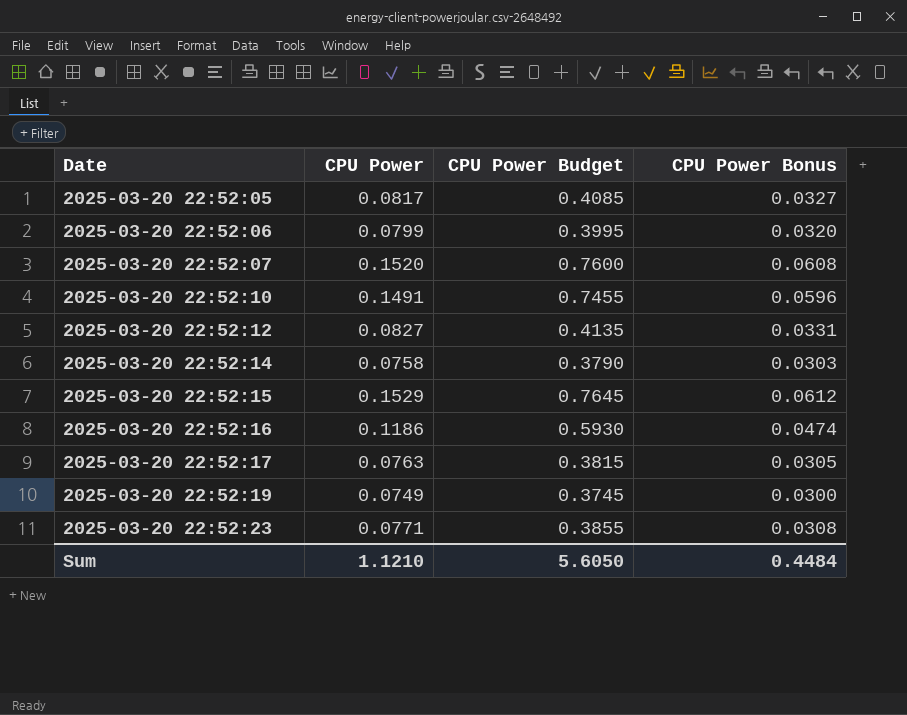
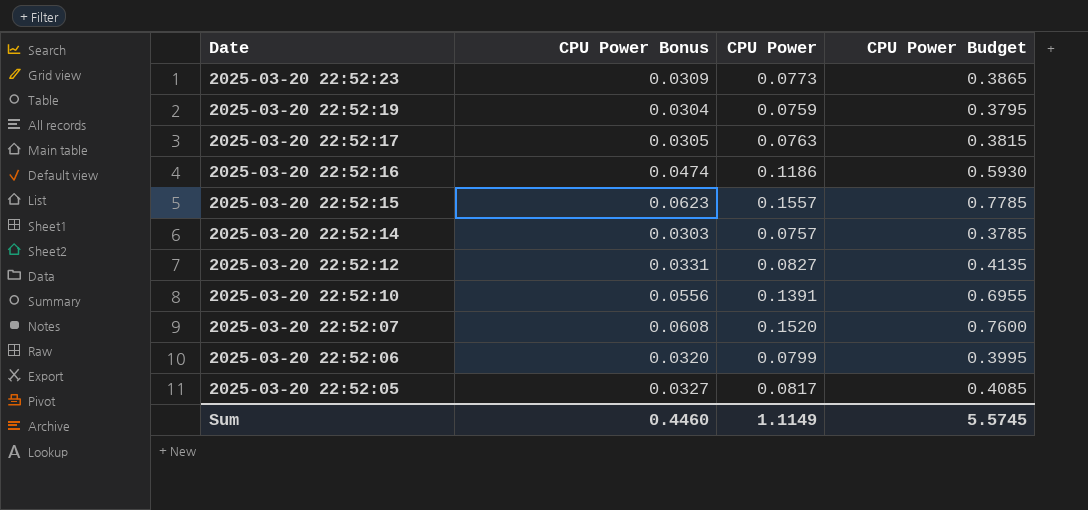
row order: Date ascending -> Date descending
column CPU Power Bonus | position: 4 -> 2
2025-03-20 22:52:23 | CPU Power Bonus: 0.0308 -> 0.0309
2025-03-20 22:52:23 | CPU Power: 0.0771 -> 0.0773
2025-03-20 22:52:23 | CPU Power Budget: 0.3855 -> 0.3865
2025-03-20 22:52:19 | CPU Power Bonus: 0.0300 -> 0.0304
2025-03-20 22:52:19 | CPU Power: 0.0749 -> 0.0759
2025-03-20 22:52:19 | CPU Power Budget: 0.3745 -> 0.3795
2025-03-20 22:52:15 | CPU Power Bonus: 0.0612 -> 0.0623
2025-03-20 22:52:15 | CPU Power: 0.1529 -> 0.1557
2025-03-20 22:52:15 | CPU Power Budget: 0.7645 -> 0.7785
2025-03-20 22:52:14 | CPU Power: 0.0758 -> 0.0757
2025-03-20 22:52:14 | CPU Power Budget: 0.3790 -> 0.3785
2025-03-20 22:52:10 | CPU Power Bonus: 0.0596 -> 0.0556
2025-03-20 22:52:10 | CPU Power: 0.1491 -> 0.1391
2025-03-20 22:52:10 | CPU Power Budget: 0.7455 -> 0.6955
Sum | CPU Power Bonus: 0.4484 -> 0.4460
Sum | CPU Power: 1.1210 -> 1.1149
Sum | CPU Power Budget: 5.6050 -> 5.5745

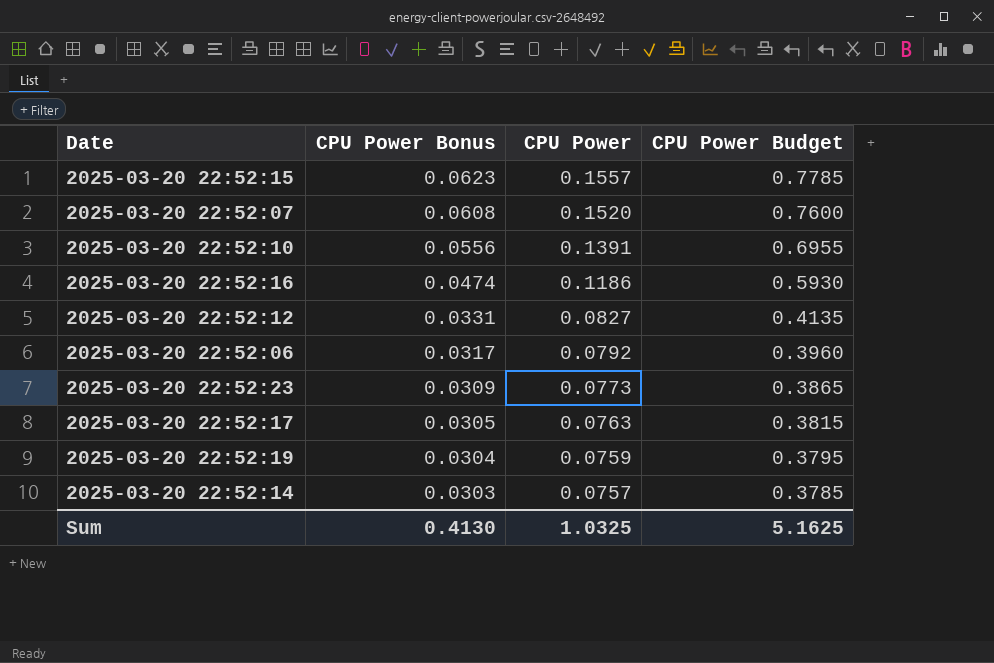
row order: Date descending -> CPU Power Bonus descending
row 2025-03-20 22:52:05: 0.0327 | 0.0817 | 0.4085 -> none
2025-03-20 22:52:06 | CPU Power Bonus: 0.0320 -> 0.0317
2025-03-20 22:52:06 | CPU Power: 0.0799 -> 0.0792
2025-03-20 22:52:06 | CPU Power Budget: 0.3995 -> 0.3960
Sum | CPU Power Bonus: 0.4460 -> 0.4130
Sum | CPU Power: 1.1149 -> 1.0325
Sum | CPU Power Budget: 5.5745 -> 5.1625

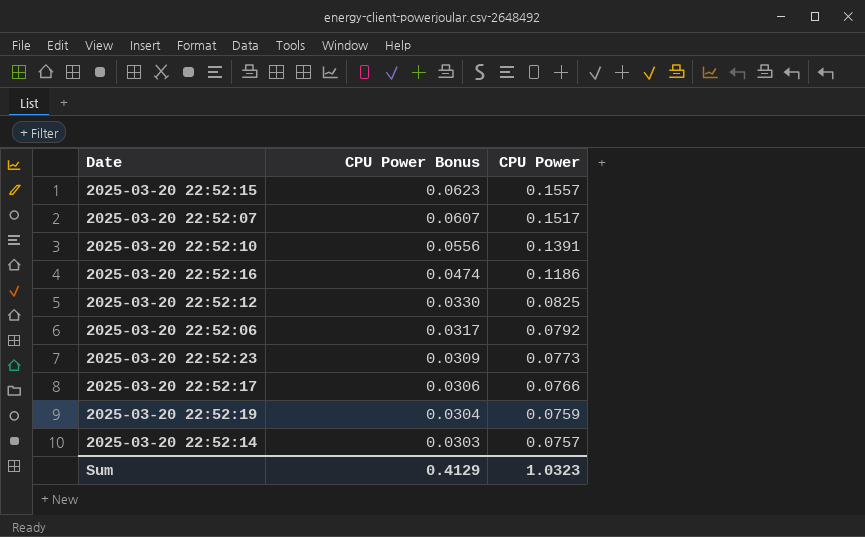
column CPU Power Budget | formula: [CPU Power] * 5 -> none
2025-03-20 22:52:07 | CPU Power Bonus: 0.0608 -> 0.0607
2025-03-20 22:52:07 | CPU Power: 0.1520 -> 0.1517
2025-03-20 22:52:12 | CPU Power Bonus: 0.0331 -> 0.0330
2025-03-20 22:52:12 | CPU Power: 0.0827 -> 0.0825
2025-03-20 22:52:17 | CPU Power Bonus: 0.0305 -> 0.0306
2025-03-20 22:52:17 | CPU Power: 0.0763 -> 0.0766
Sum | CPU Power Bonus: 0.4130 -> 0.4129
Sum | CPU Power: 1.0325 -> 1.0323

